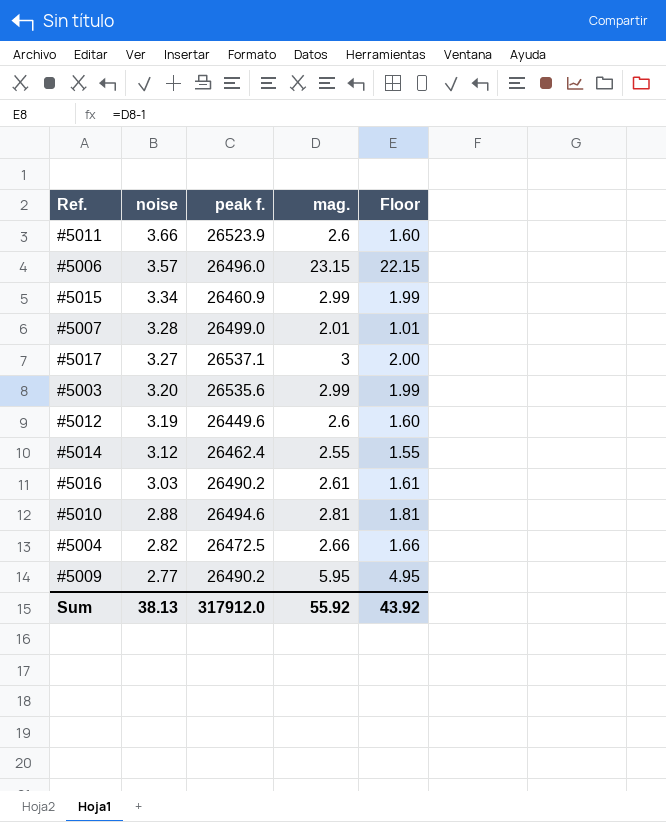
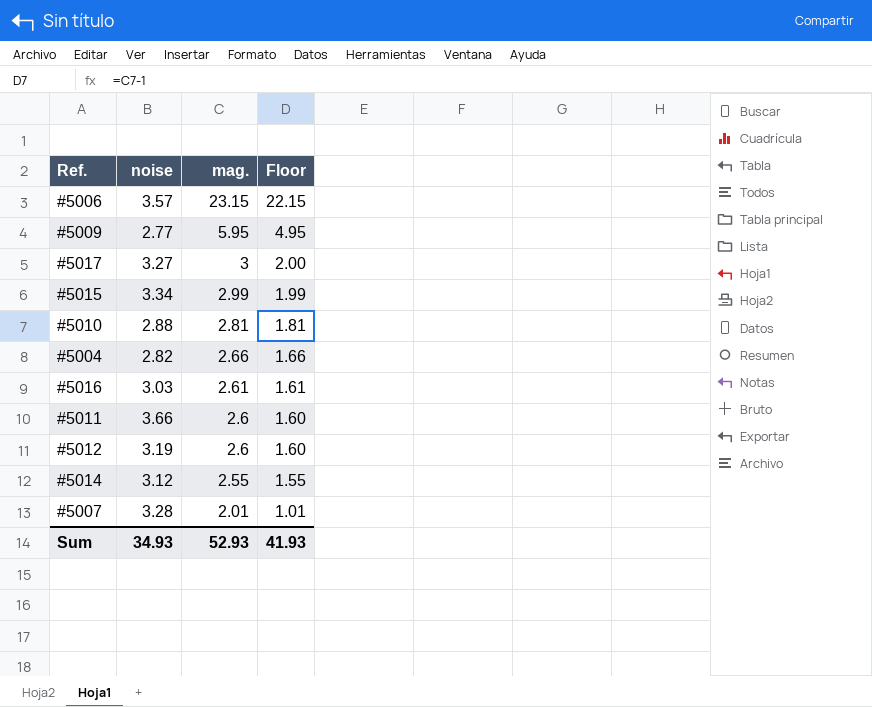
row order: noise descending -> mag. descending
column peak f. | position: 3 -> none
row #5003: 3.20 | 26535.6 | 2.99 | 1.99 -> none
Sum | noise: 38.13 -> 34.93
Sum | mag.: 55.92 -> 52.93
Sum | Floor: 43.92 -> 41.93

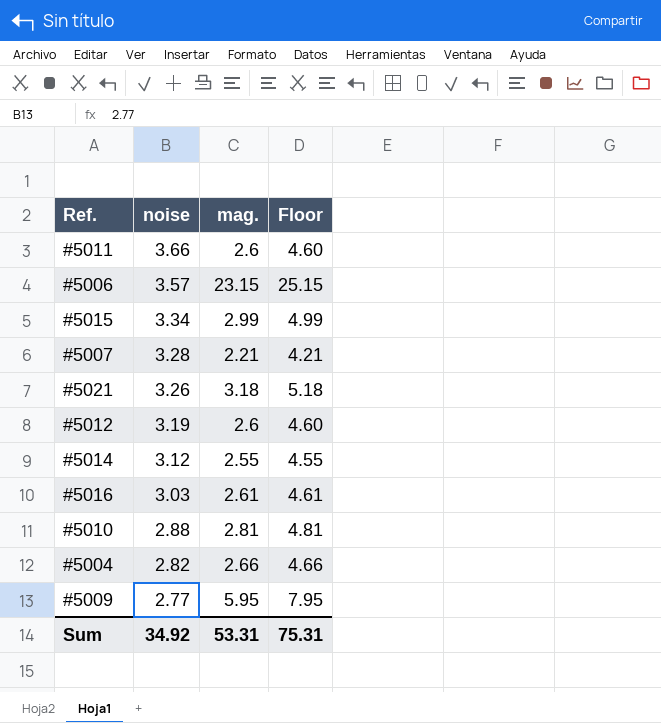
row order: mag. descending -> noise descending
column Floor | formula: [mag.] - 1 -> [mag.] + 2
row #5017: 3.27 | 3 | 2.00 -> none
#5007 | mag.: 2.01 -> 2.21
row #5021: none -> 3.26 | 3.18 | 5.18
Sum | noise: 34.93 -> 34.92
Sum | mag.: 52.93 -> 53.31
Sum | Floor: 41.93 -> 75.31

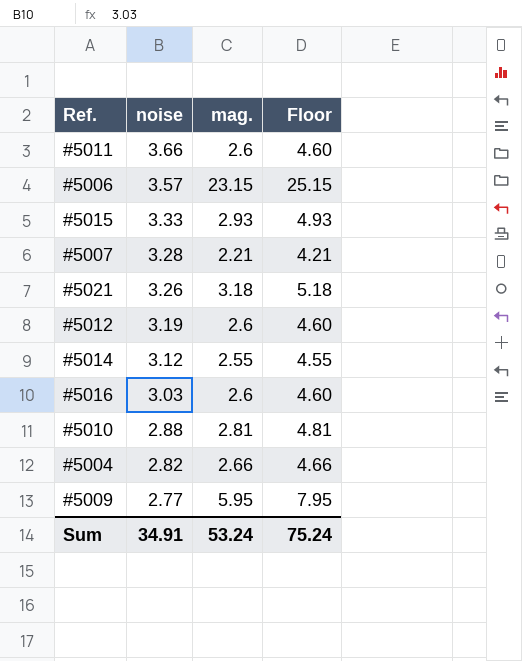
#5015 | noise: 3.34 -> 3.33
#5015 | mag.: 2.99 -> 2.93
#5015 | Floor: 4.99 -> 4.93
#5016 | mag.: 2.61 -> 2.6
#5016 | Floor: 4.61 -> 4.60
Sum | noise: 34.92 -> 34.91
Sum | mag.: 53.31 -> 53.24
Sum | Floor: 75.31 -> 75.24

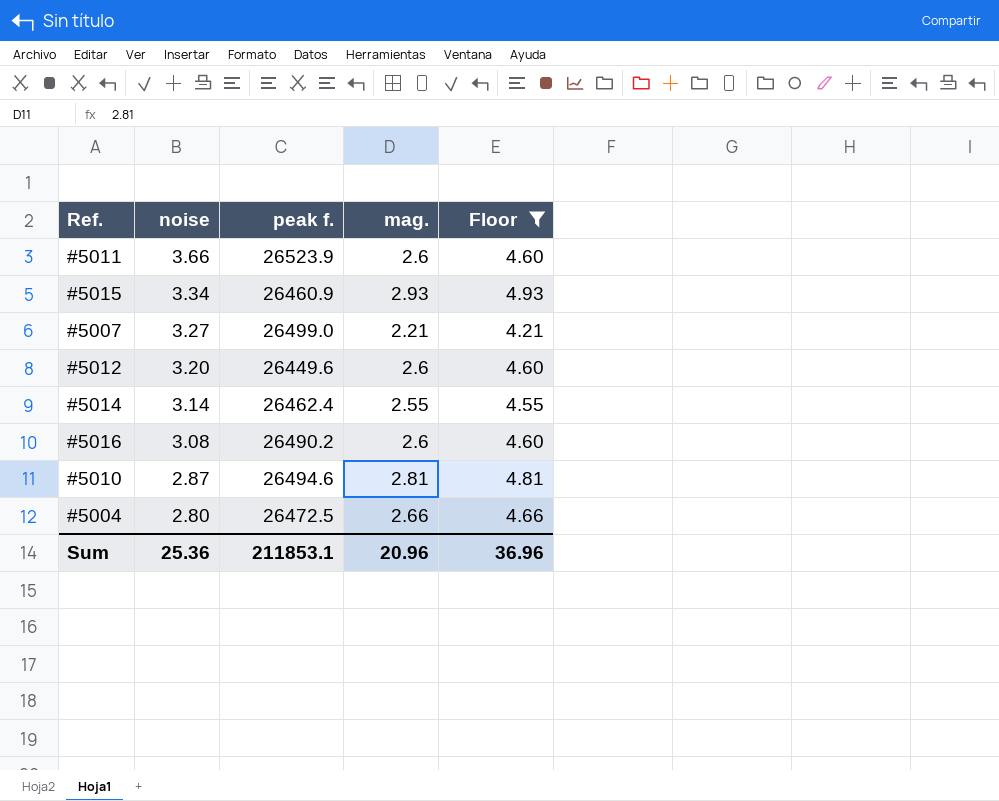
filter: none -> Floor <= 4.93
column peak f. | position: none -> 3
#5015 | noise: 3.33 -> 3.34
#5007 | noise: 3.28 -> 3.27
#5012 | noise: 3.19 -> 3.20
#5014 | noise: 3.12 -> 3.14
#5016 | noise: 3.03 -> 3.08
#5010 | noise: 2.88 -> 2.87
#5004 | noise: 2.82 -> 2.80
Sum | noise: 34.91 -> 25.36
Sum | mag.: 53.24 -> 20.96
Sum | Floor: 75.24 -> 36.96

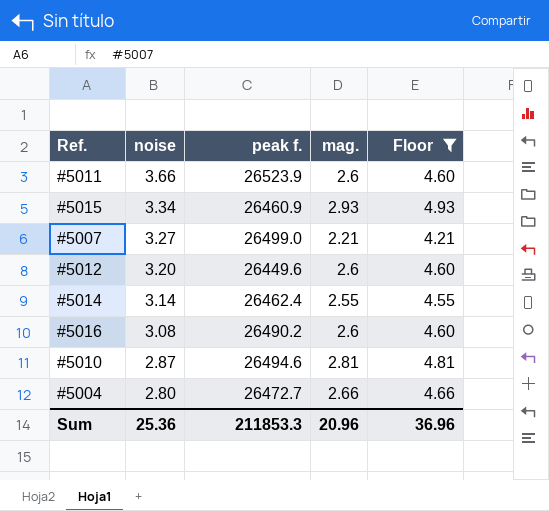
#5004 | peak f.: 26472.5 -> 26472.7
Sum | peak f.: 211853.1 -> 211853.3

